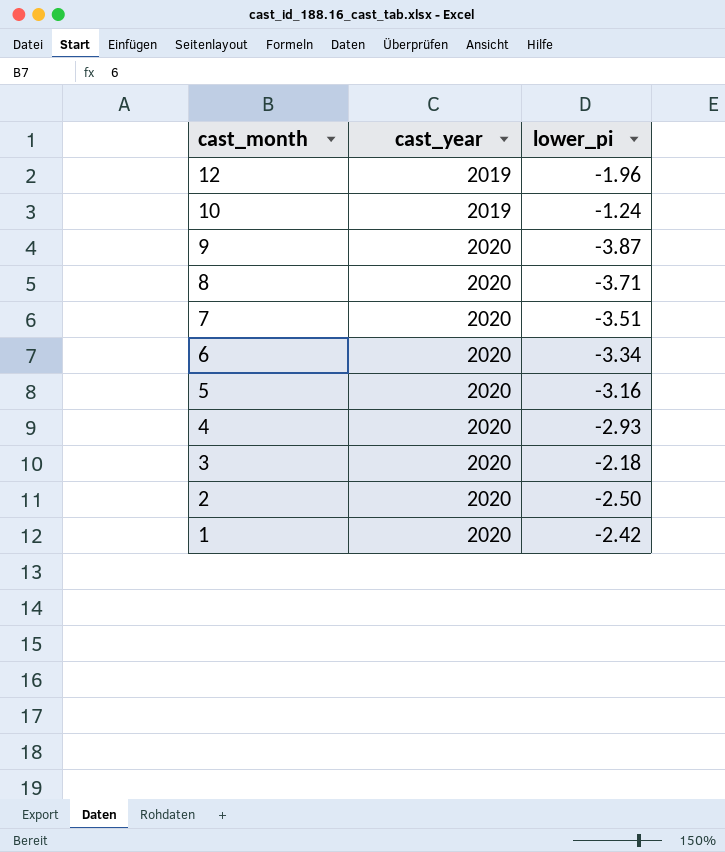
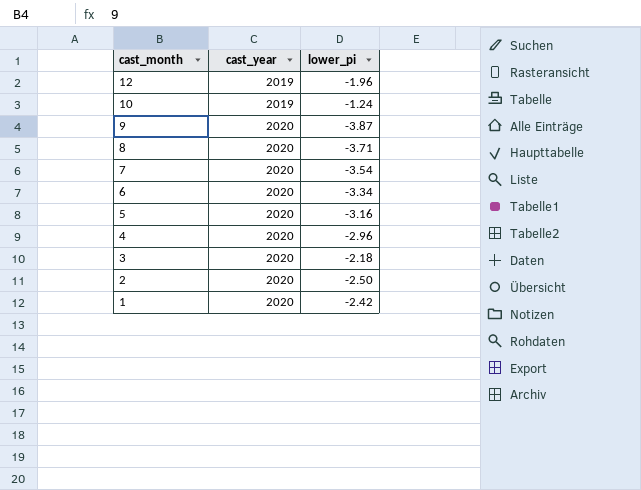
7 | lower_pi: -3.51 -> -3.54
4 | lower_pi: -2.93 -> -2.96

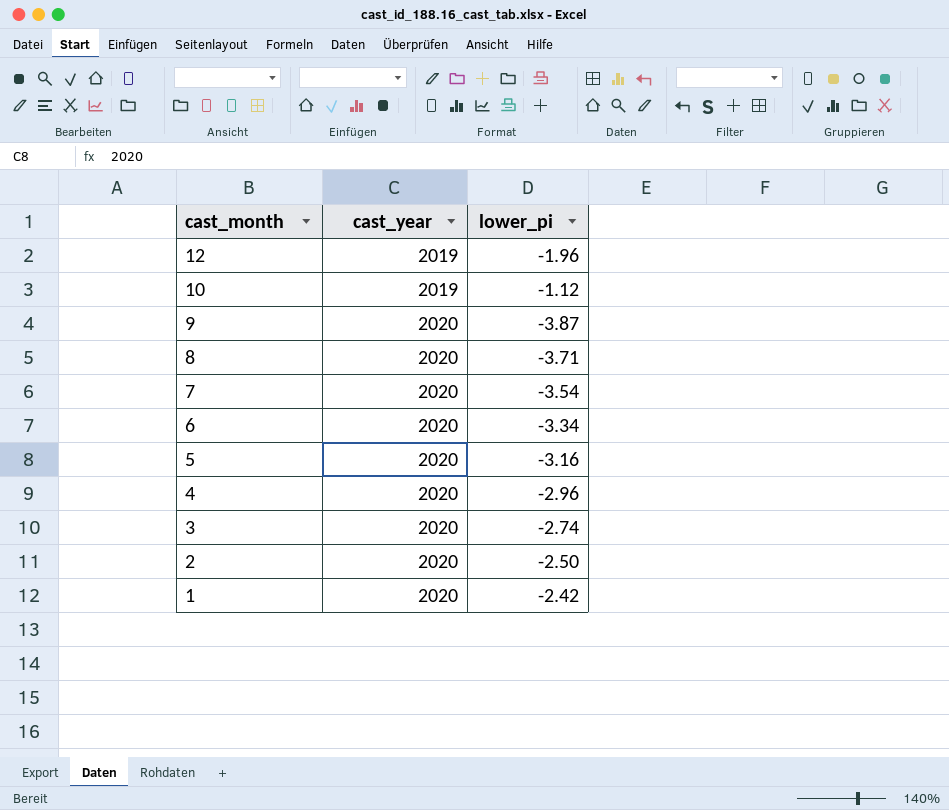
10 | lower_pi: -1.24 -> -1.12
3 | lower_pi: -2.18 -> -2.74

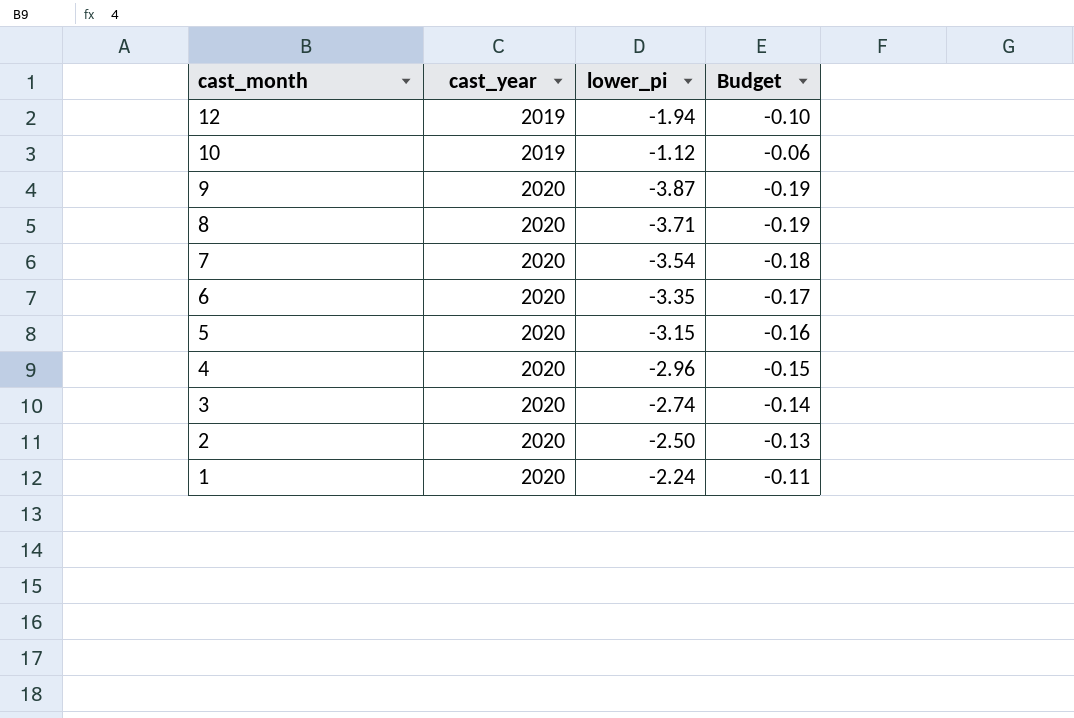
column Budget | formula: none -> [lower_pi] * 0.05
12 | lower_pi: -1.96 -> -1.94
6 | lower_pi: -3.34 -> -3.35
5 | lower_pi: -3.16 -> -3.15
1 | lower_pi: -2.42 -> -2.24

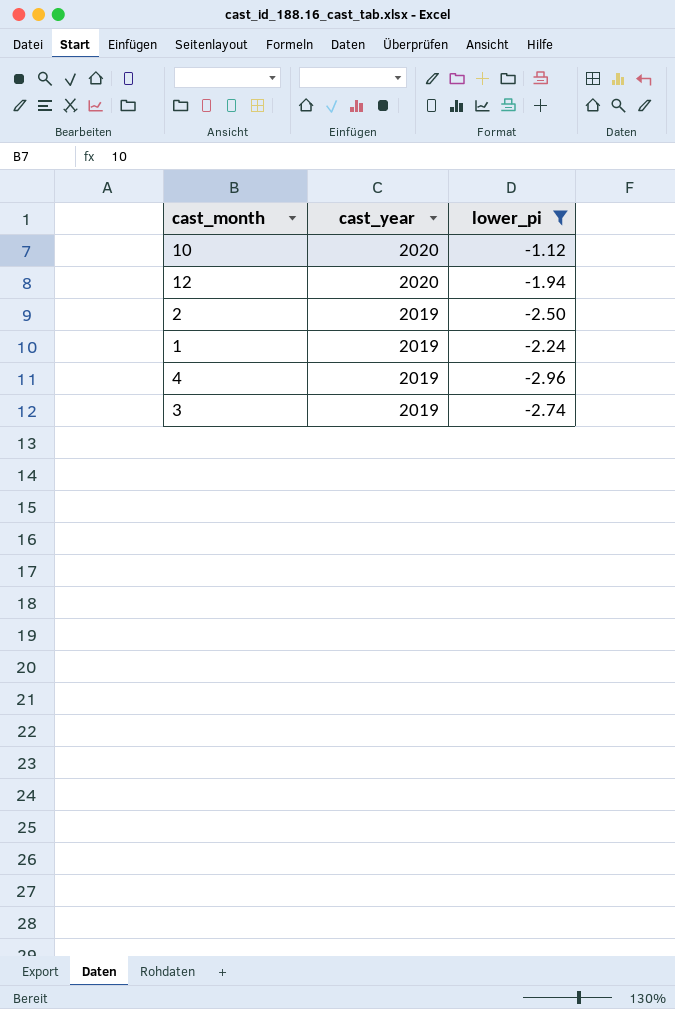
filter: none -> lower_pi >= -2.96
row order: cast_month descending -> cast_year descending
column Budget | formula: [lower_pi] * 0.05 -> none
10 | cast_year: 2019 -> 2020
12 | cast_year: 2019 -> 2020
2 | cast_year: 2020 -> 2019
1 | cast_year: 2020 -> 2019
4 | cast_year: 2020 -> 2019
3 | cast_year: 2020 -> 2019

